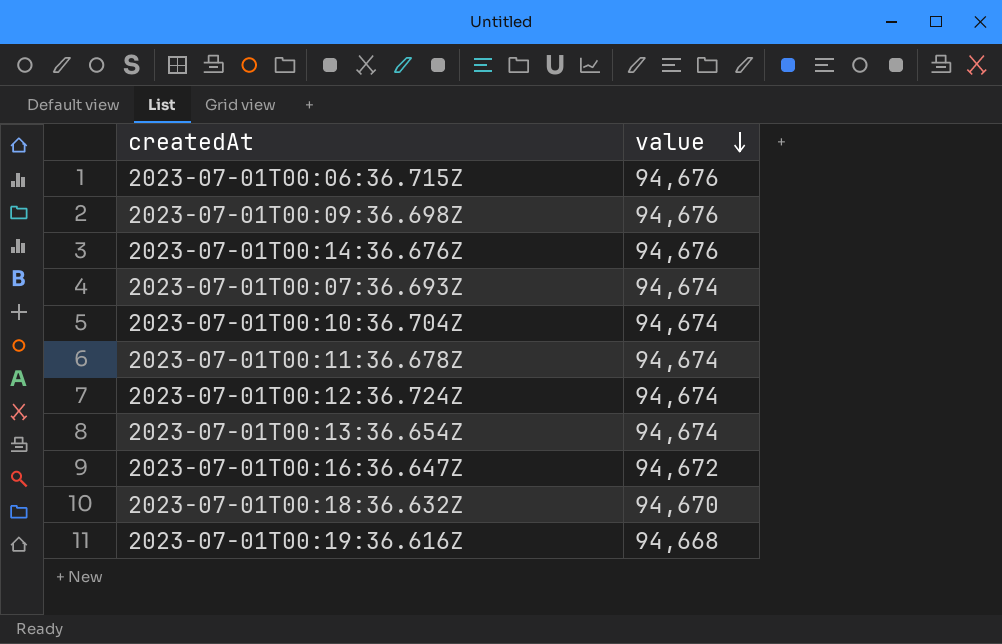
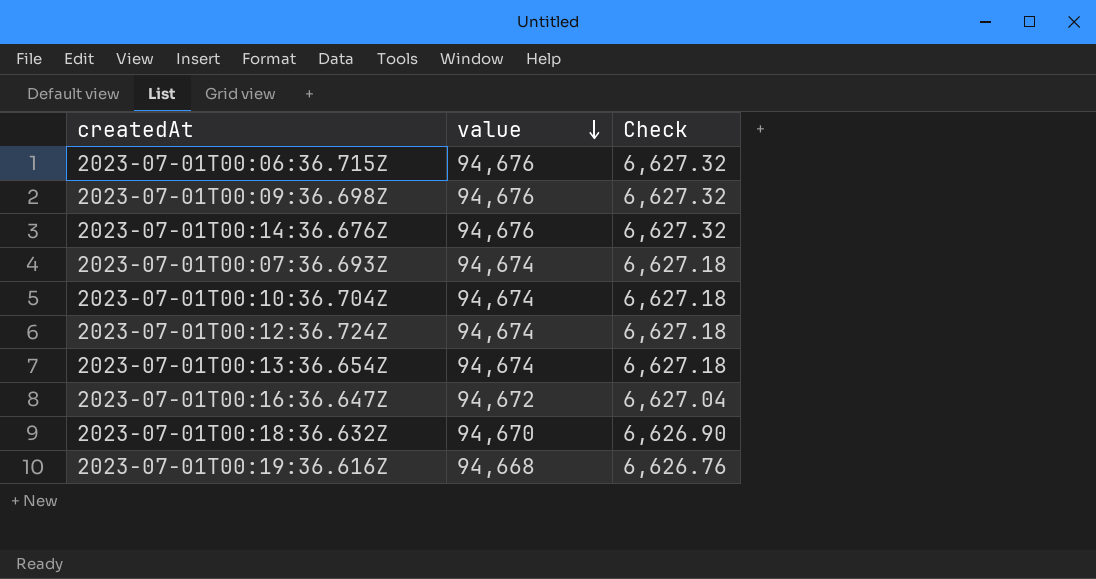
column Check | formula: none -> [value] * 0.07
row 2023-07-01T00:11:36.678Z: 94,674 -> none

